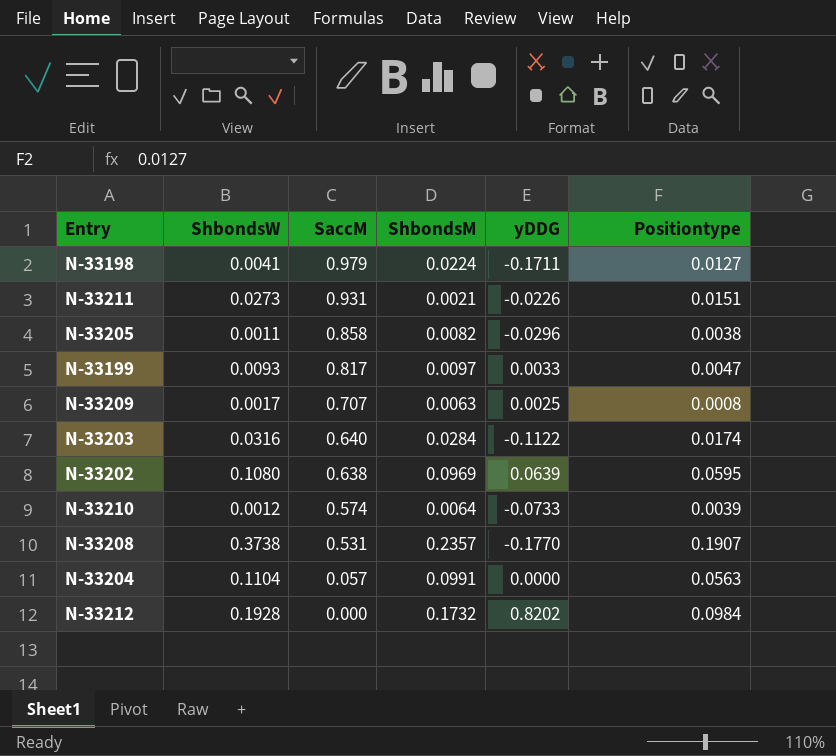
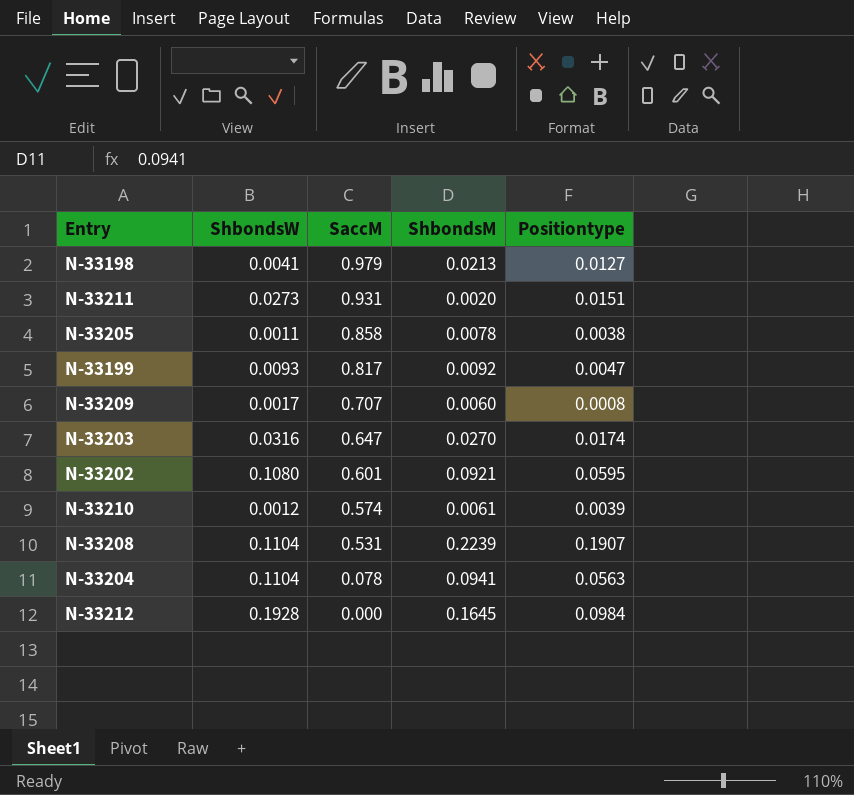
column yDDG | position: 5 -> none
N-33198 | ShbondsM: 0.0224 -> 0.0213
N-33211 | ShbondsM: 0.0021 -> 0.0020
N-33205 | ShbondsM: 0.0082 -> 0.0078
N-33199 | ShbondsM: 0.0097 -> 0.0092
N-33209 | ShbondsM: 0.0063 -> 0.0060
N-33203 | SaccM: 0.640 -> 0.647
N-33203 | ShbondsM: 0.0284 -> 0.0270
N-33202 | SaccM: 0.638 -> 0.601
N-33202 | ShbondsM: 0.0969 -> 0.0921
N-33210 | ShbondsM: 0.0064 -> 0.0061
N-33208 | ShbondsW: 0.3738 -> 0.1104
N-33208 | ShbondsM: 0.2357 -> 0.2239
N-33204 | SaccM: 0.057 -> 0.078
N-33204 | ShbondsM: 0.0991 -> 0.0941
N-33212 | ShbondsM: 0.1732 -> 0.1645

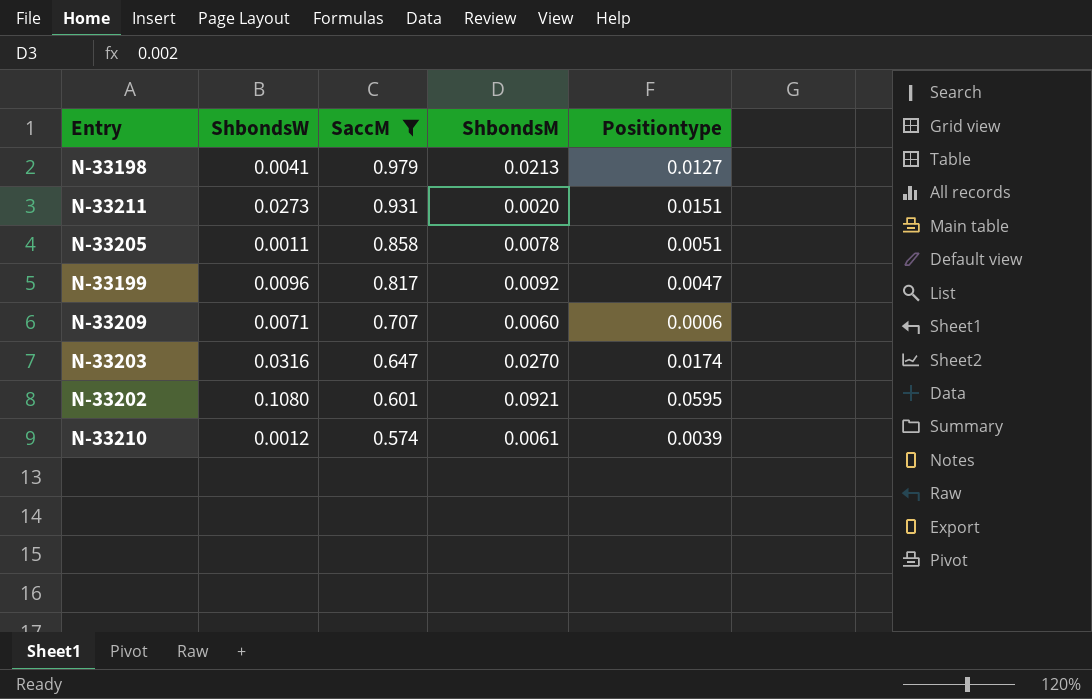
filter: none -> SaccM >= 0.574
N-33205 | Positiontype: 0.0038 -> 0.0051
N-33199 | ShbondsW: 0.0093 -> 0.0096
N-33209 | ShbondsW: 0.0017 -> 0.0071
N-33209 | Positiontype: 0.0008 -> 0.0006

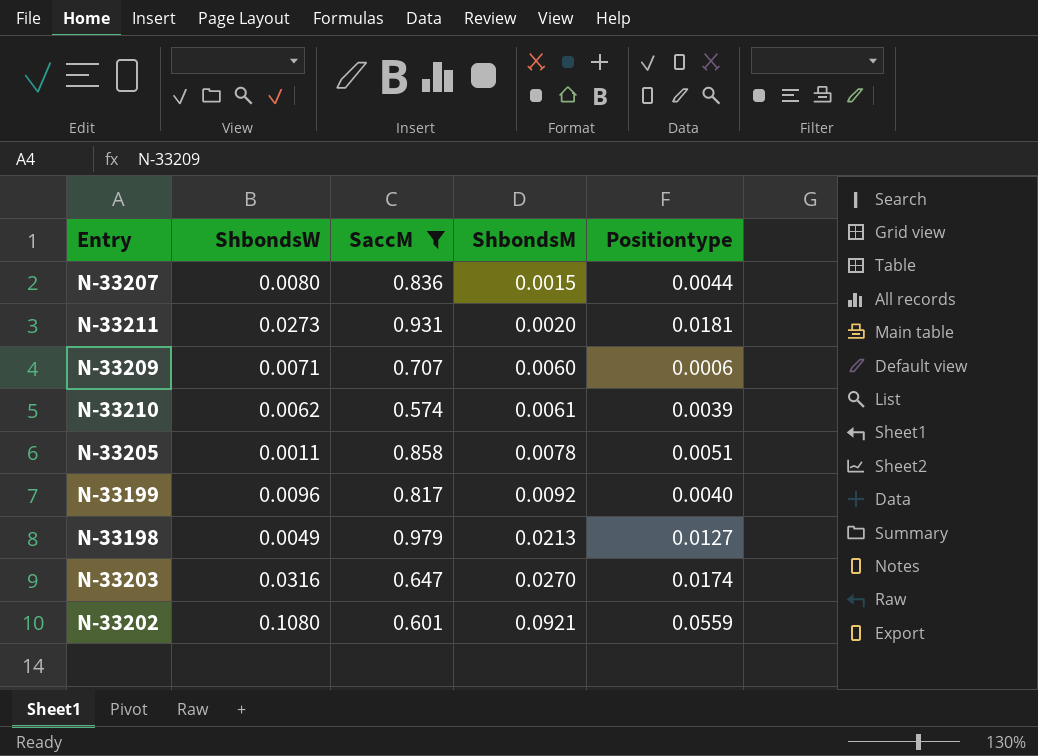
row order: SaccM descending -> ShbondsM ascending
row N-33207: none -> 0.0080 | 0.836 | 0.0015 | 0.0044
N-33211 | Positiontype: 0.0151 -> 0.0181
N-33210 | ShbondsW: 0.0012 -> 0.0062
N-33199 | Positiontype: 0.0047 -> 0.0040
N-33198 | ShbondsW: 0.0041 -> 0.0049
N-33202 | Positiontype: 0.0595 -> 0.0559

